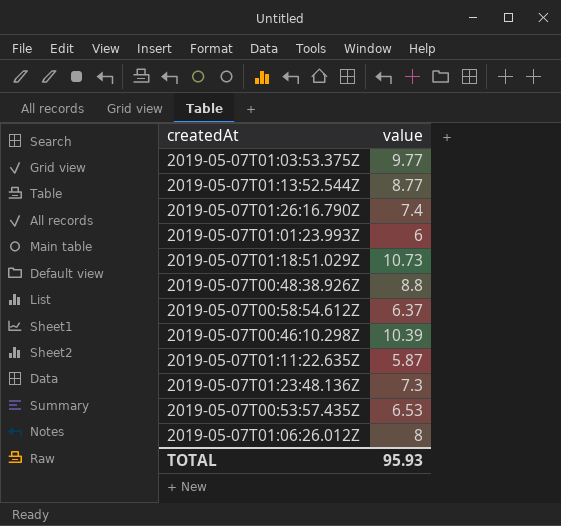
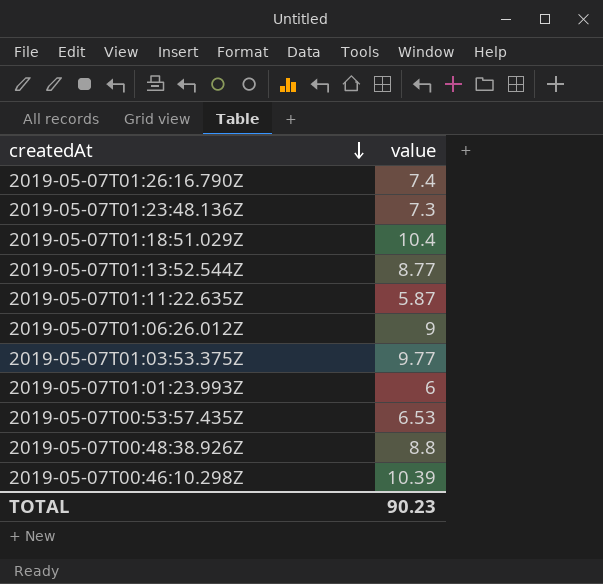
row order: none -> createdAt descending
row 2019-05-07T00:58:54.612Z: 6.37 -> none
2019-05-07T01:18:51.029Z | value: 10.73 -> 10.4
2019-05-07T01:06:26.012Z | value: 8 -> 9
TOTAL | value: 95.93 -> 90.23

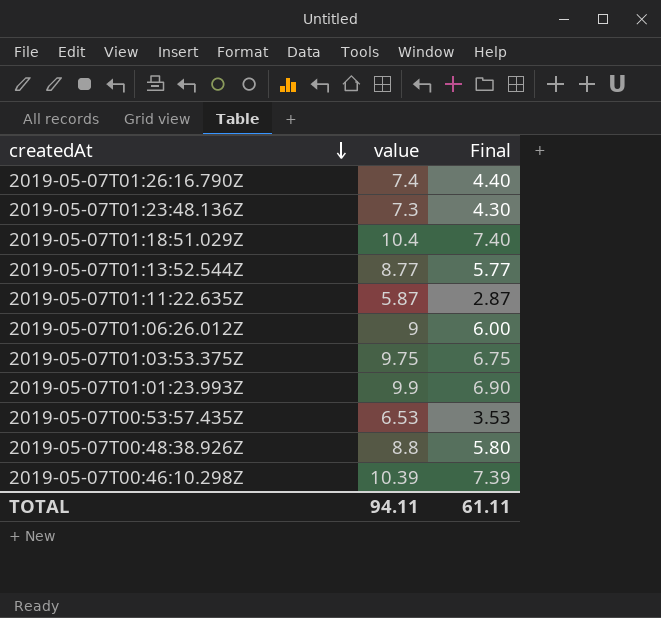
column Final | formula: none -> [value] - 3
2019-05-07T01:03:53.375Z | value: 9.77 -> 9.75
2019-05-07T01:01:23.993Z | value: 6 -> 9.9
TOTAL | value: 90.23 -> 94.11

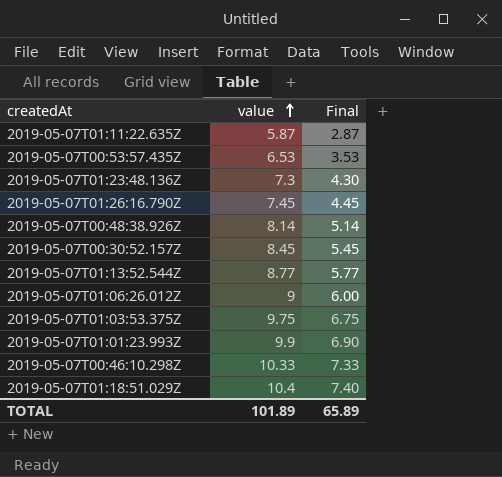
row order: createdAt descending -> value ascending
2019-05-07T01:26:16.790Z | value: 7.4 -> 7.45
2019-05-07T01:26:16.790Z | Final: 4.40 -> 4.45
2019-05-07T00:48:38.926Z | value: 8.8 -> 8.14
2019-05-07T00:48:38.926Z | Final: 5.80 -> 5.14
row 2019-05-07T00:30:52.157Z: none -> 8.45 | 5.45
2019-05-07T00:46:10.298Z | value: 10.39 -> 10.33
2019-05-07T00:46:10.298Z | Final: 7.39 -> 7.33
TOTAL | value: 94.11 -> 101.89
TOTAL | Final: 61.11 -> 65.89

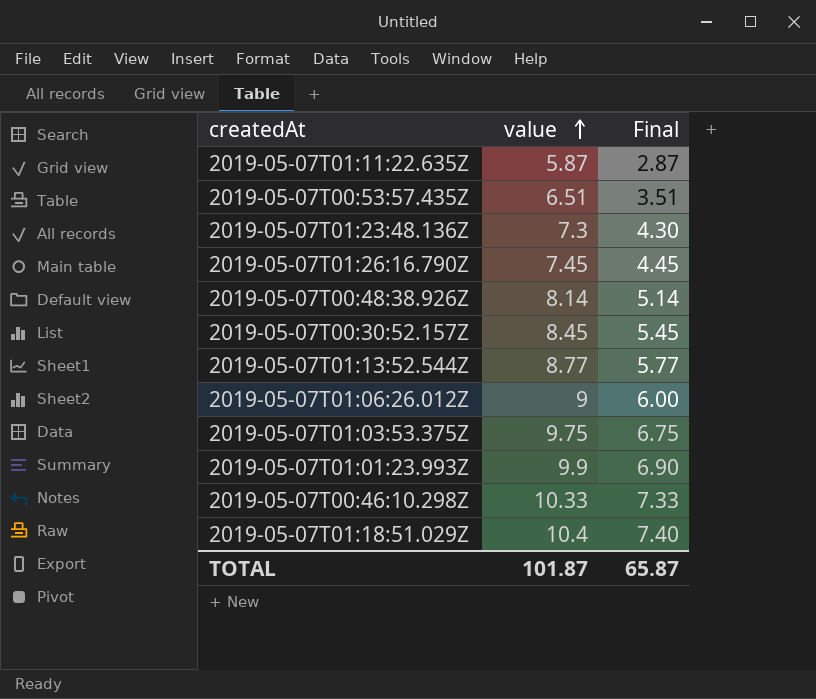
2019-05-07T00:53:57.435Z | value: 6.53 -> 6.51
2019-05-07T00:53:57.435Z | Final: 3.53 -> 3.51
TOTAL | value: 101.89 -> 101.87
TOTAL | Final: 65.89 -> 65.87

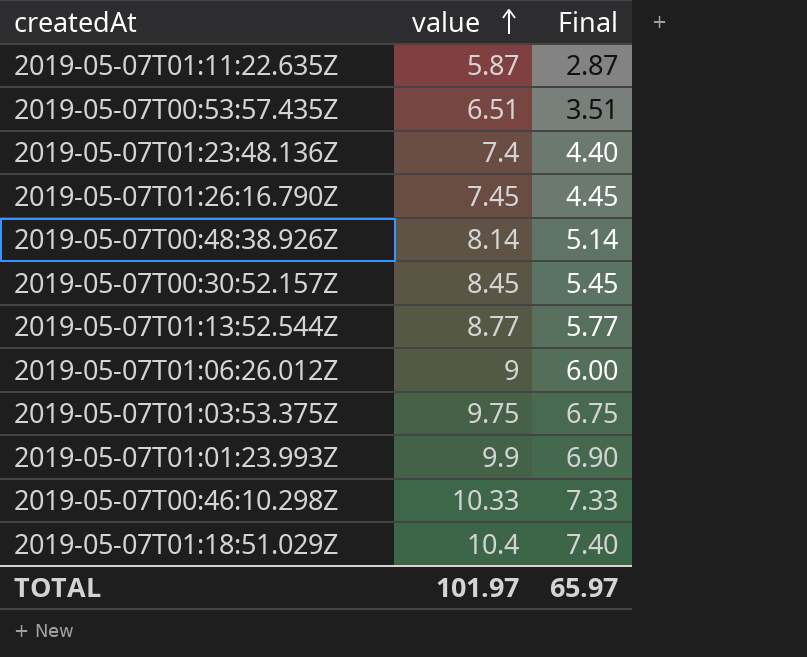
2019-05-07T01:23:48.136Z | value: 7.3 -> 7.4
2019-05-07T01:23:48.136Z | Final: 4.30 -> 4.40
TOTAL | value: 101.87 -> 101.97
TOTAL | Final: 65.87 -> 65.97

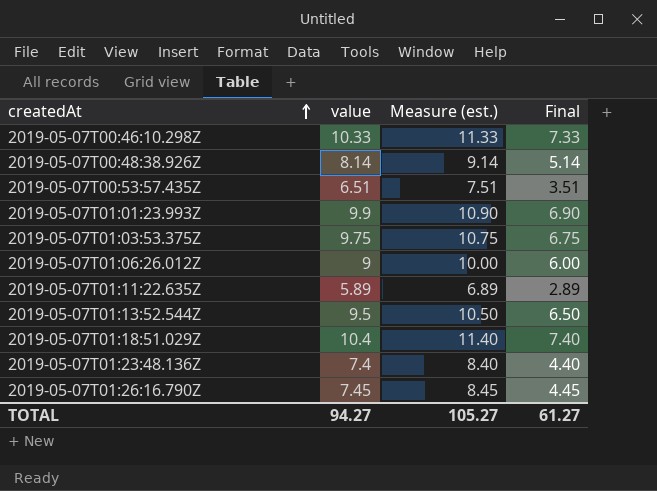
row order: value ascending -> createdAt ascending
column Measure (est.) | formula: none -> [value] + 1
row 2019-05-07T00:30:52.157Z: 8.45 | 5.45 -> none
2019-05-07T01:11:22.635Z | value: 5.87 -> 5.89
2019-05-07T01:11:22.635Z | Final: 2.87 -> 2.89
2019-05-07T01:13:52.544Z | value: 8.77 -> 9.5
2019-05-07T01:13:52.544Z | Final: 5.77 -> 6.50
TOTAL | value: 101.97 -> 94.27
TOTAL | Final: 65.97 -> 61.27

